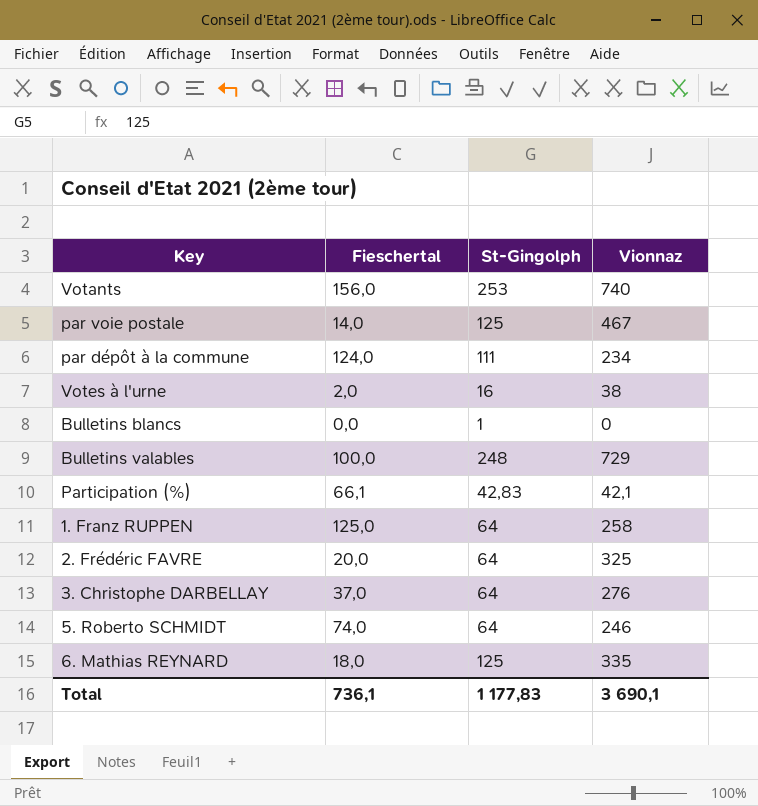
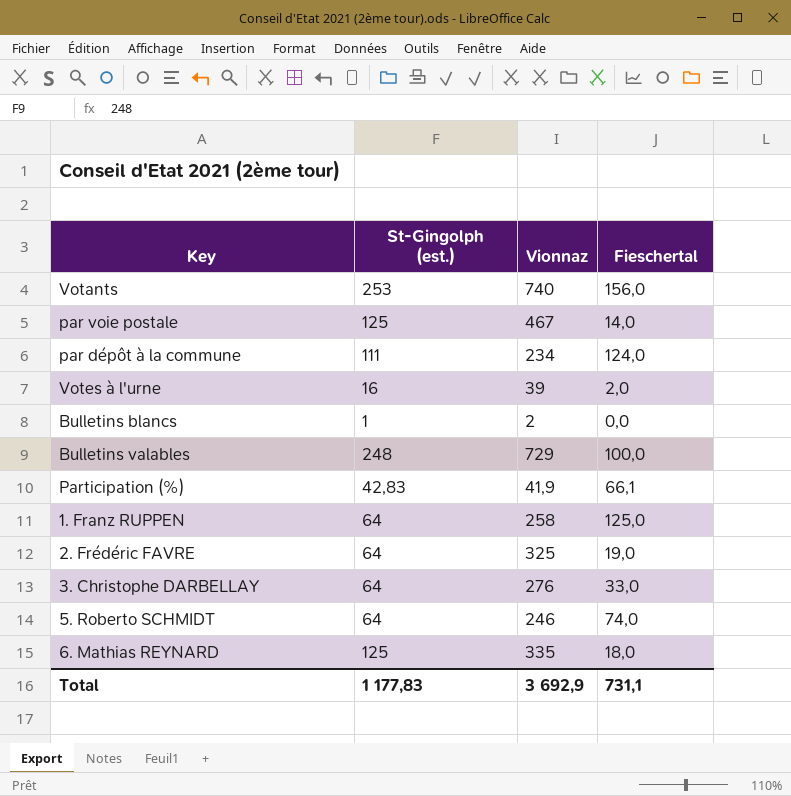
column name: St-Gingolph -> St-Gingolph (est.)
column Fieschertal | position: 2 -> 4
Votes à l'urne | Vionnaz: 38 -> 39
Bulletins blancs | Vionnaz: 0 -> 2
Participation (%) | Vionnaz: 42,1 -> 41,9
2. Frédéric FAVRE | Fieschertal: 20,0 -> 19,0
3. Christophe DARBELLAY | Fieschertal: 37,0 -> 33,0
Total | Vionnaz: 3 690,1 -> 3 692,9
Total | Fieschertal: 736,1 -> 731,1

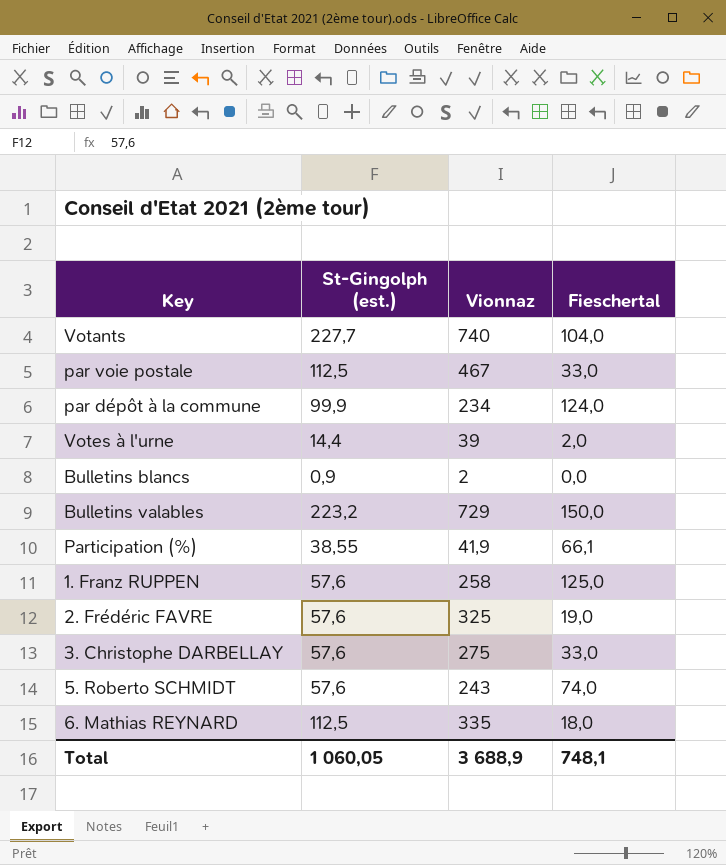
Votants | St-Gingolph (est.): 253 -> 227,7
Votants | Fieschertal: 156,0 -> 104,0
par voie postale | St-Gingolph (est.): 125 -> 112,5
par voie postale | Fieschertal: 14,0 -> 33,0
par dépôt à la commune | St-Gingolph (est.): 111 -> 99,9
Votes à l'urne | St-Gingolph (est.): 16 -> 14,4
Bulletins blancs | St-Gingolph (est.): 1 -> 0,9
Bulletins valables | St-Gingolph (est.): 248 -> 223,2
Bulletins valables | Fieschertal: 100,0 -> 150,0
Participation (%) | St-Gingolph (est.): 42,83 -> 38,55
1. Franz RUPPEN | St-Gingolph (est.): 64 -> 57,6
2. Frédéric FAVRE | St-Gingolph (est.): 64 -> 57,6
3. Christophe DARBELLAY | St-Gingolph (est.): 64 -> 57,6
3. Christophe DARBELLAY | Vionnaz: 276 -> 275
5. Roberto SCHMIDT | St-Gingolph (est.): 64 -> 57,6
5. Roberto SCHMIDT | Vionnaz: 246 -> 243
6. Mathias REYNARD | St-Gingolph (est.): 125 -> 112,5
Total | St-Gingolph (est.): 1 177,83 -> 1 060,05
Total | Vionnaz: 3 692,9 -> 3 688,9
Total | Fieschertal: 731,1 -> 748,1

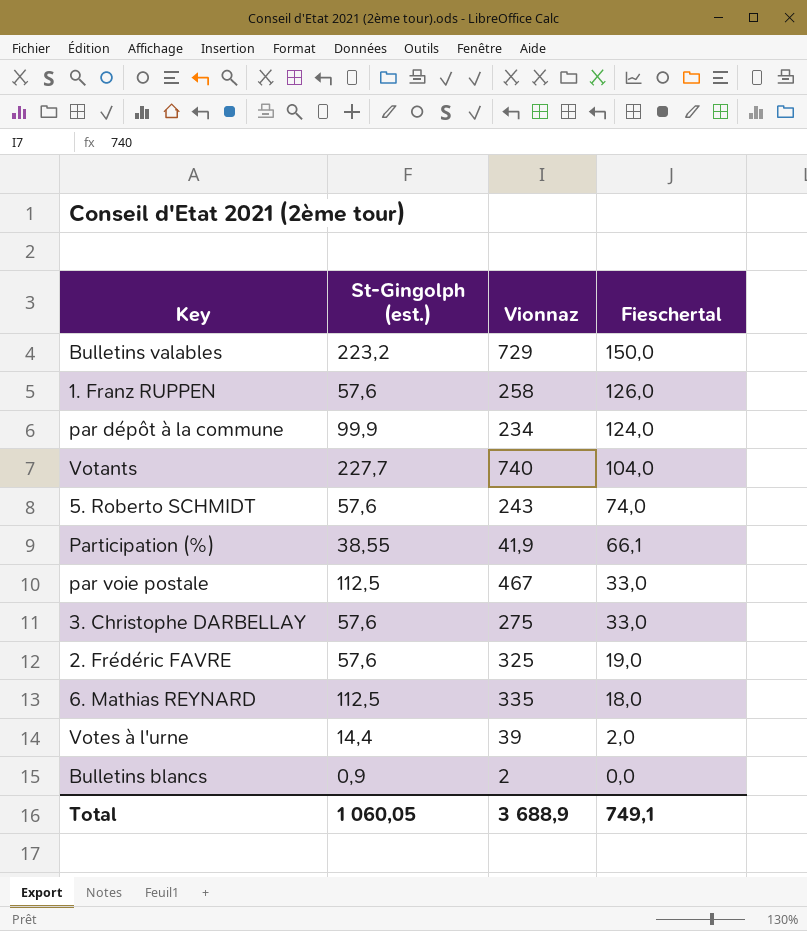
row order: none -> Fieschertal descending
1. Franz RUPPEN | Fieschertal: 125,0 -> 126,0
Total | Fieschertal: 748,1 -> 749,1

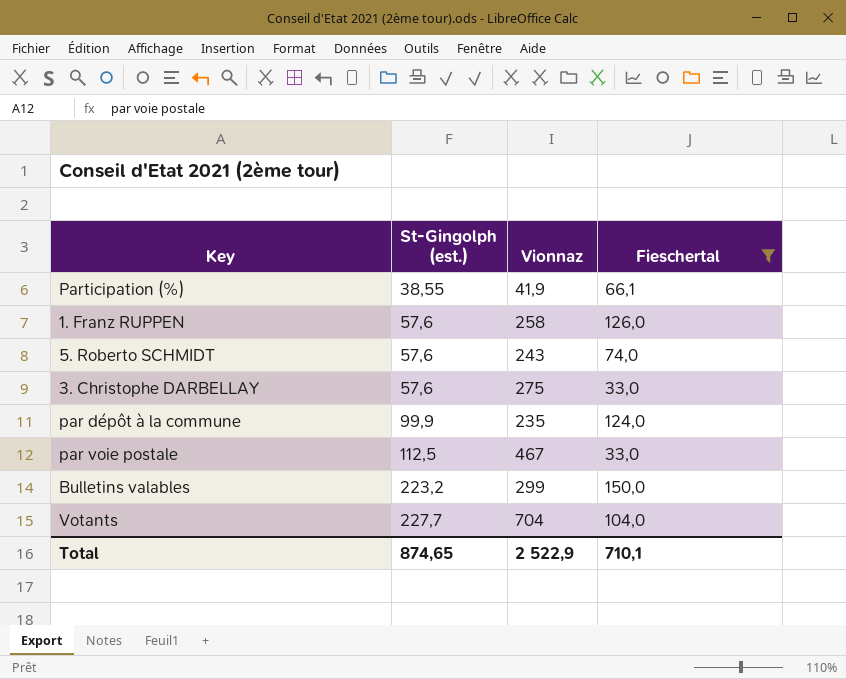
filter: none -> Fieschertal >= 33,0
row order: Fieschertal descending -> St-Gingolph (est.) ascending
par dépôt à la commune | Vionnaz: 234 -> 235
Bulletins valables | Vionnaz: 729 -> 299
Votants | Vionnaz: 740 -> 704
Total | St-Gingolph (est.): 1 060,05 -> 874,65
Total | Vionnaz: 3 688,9 -> 2 522,9
Total | Fieschertal: 749,1 -> 710,1

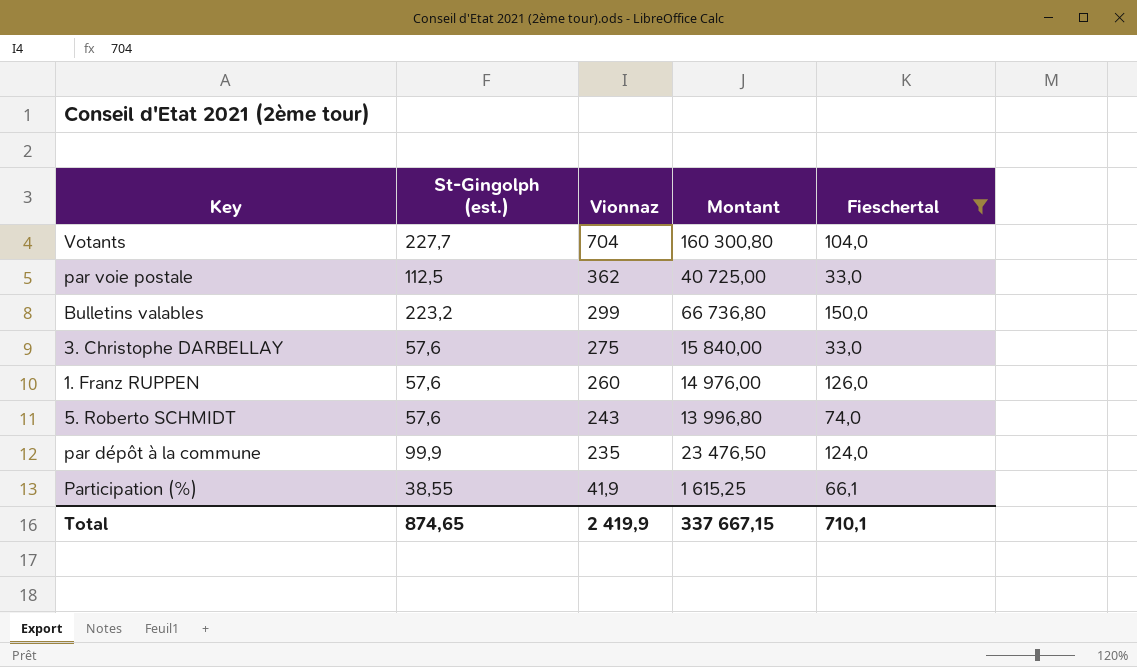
row order: St-Gingolph (est.) ascending -> Vionnaz descending
column Montant | formula: none -> [St-Gingolph (est.)] * [Vionnaz]
par voie postale | Vionnaz: 467 -> 362
1. Franz RUPPEN | Vionnaz: 258 -> 260
Total | Vionnaz: 2 522,9 -> 2 419,9

